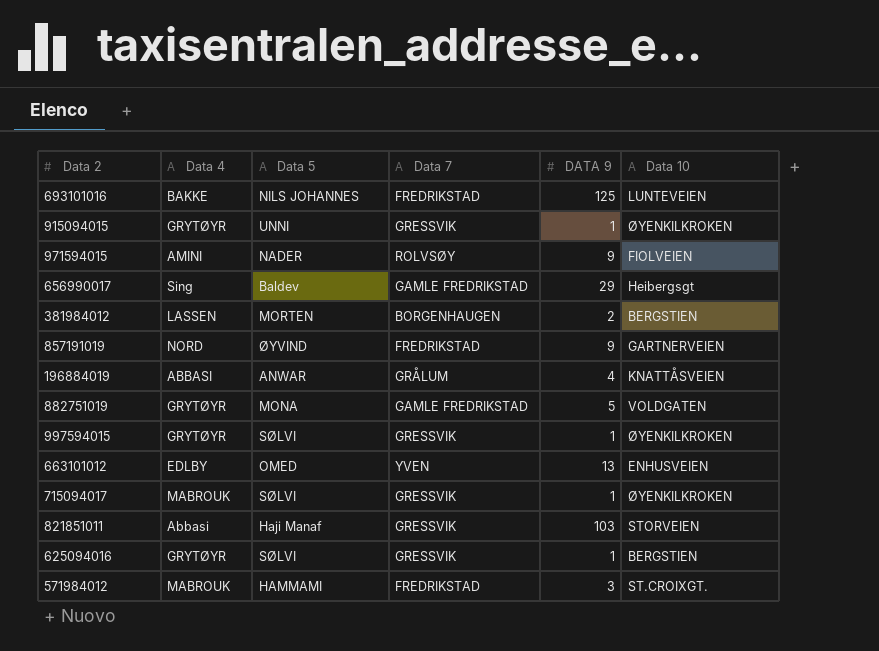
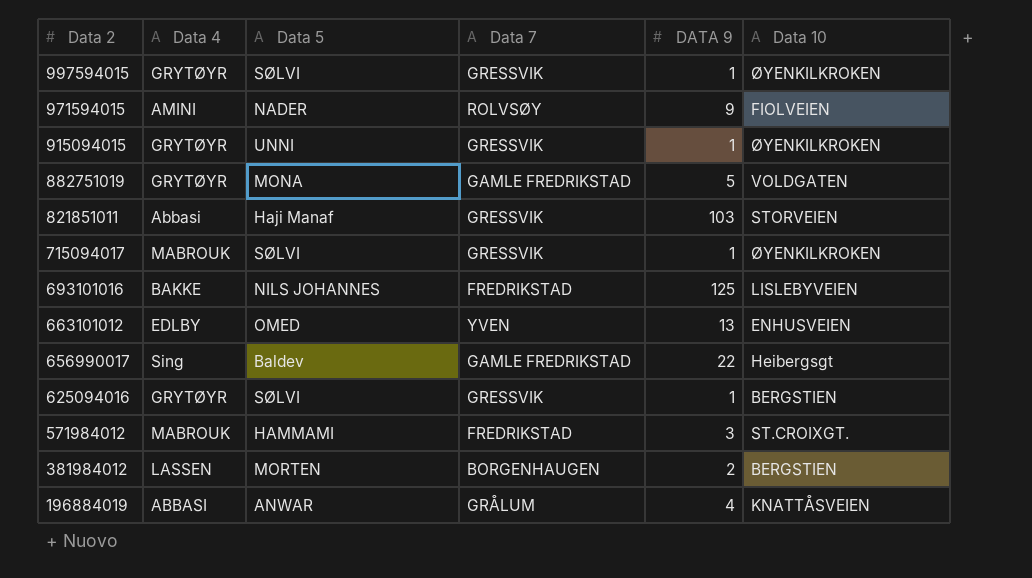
row order: none -> Data 2 descending
row 857191019: NORD | ØYVIND | FREDRIKSTAD | 9 | GARTNERVEIEN -> none
693101016 | Data 10: LUNTEVEIEN -> LISLEBYVEIEN
656990017 | DATA 9: 29 -> 22

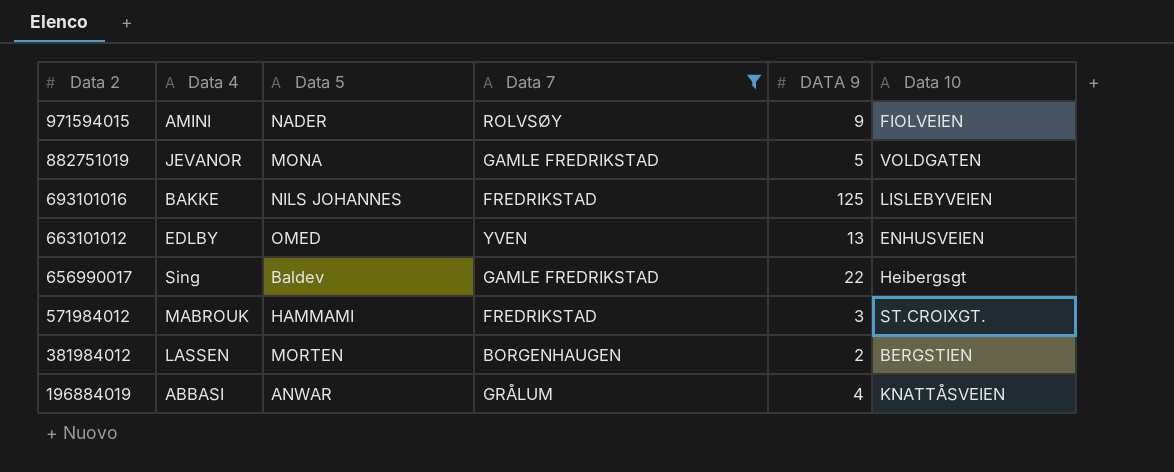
filter: none -> Data 7 != GRESSVIK
882751019 | Data 4: GRYTØYR -> JEVANOR

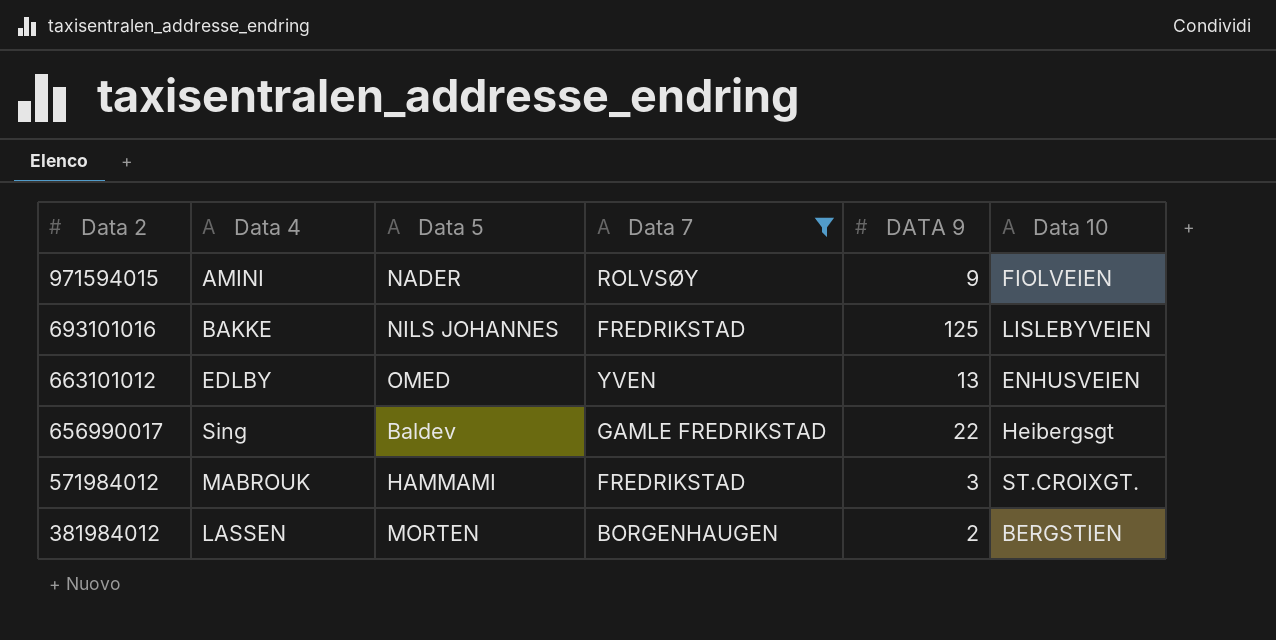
row 882751019: JEVANOR | MONA | GAMLE FREDRIKSTAD | 5 | VOLDGATEN -> none
row 196884019: ABBASI | ANWAR | GRÅLUM | 4 | KNATTÅSVEIEN -> none

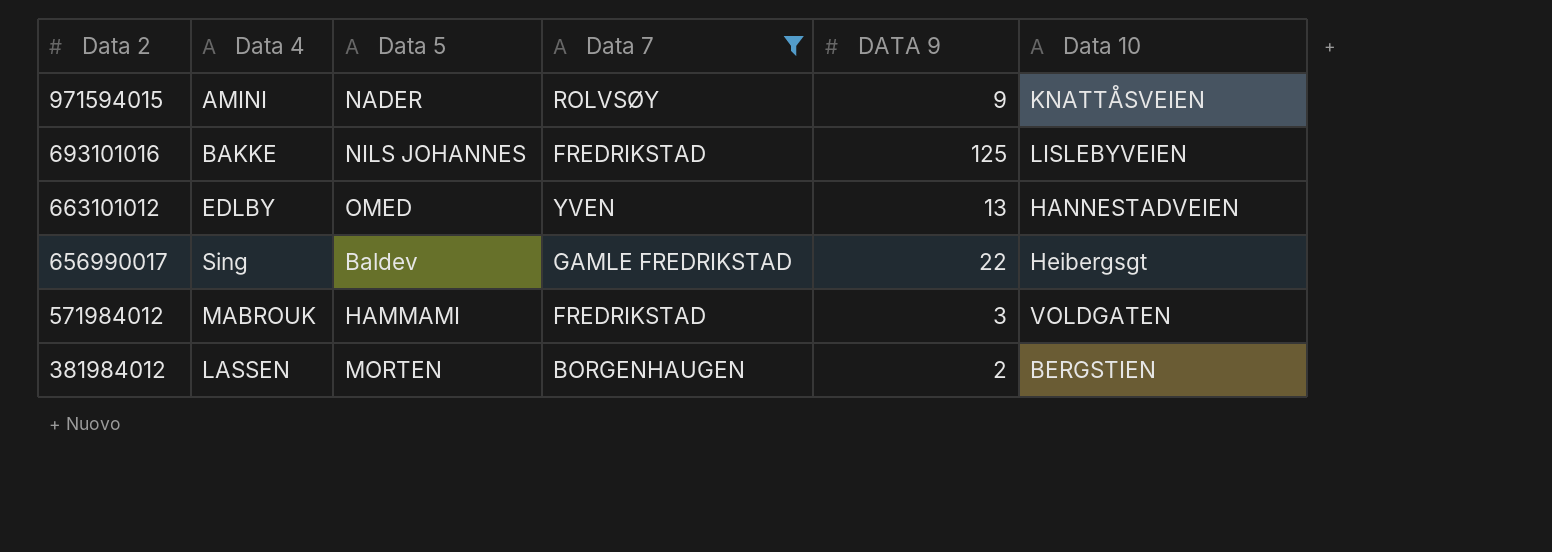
971594015 | Data 10: FIOLVEIEN -> KNATTÅSVEIEN
663101012 | Data 10: ENHUSVEIEN -> HANNESTADVEIEN
571984012 | Data 10: ST.CROIXGT. -> VOLDGATEN

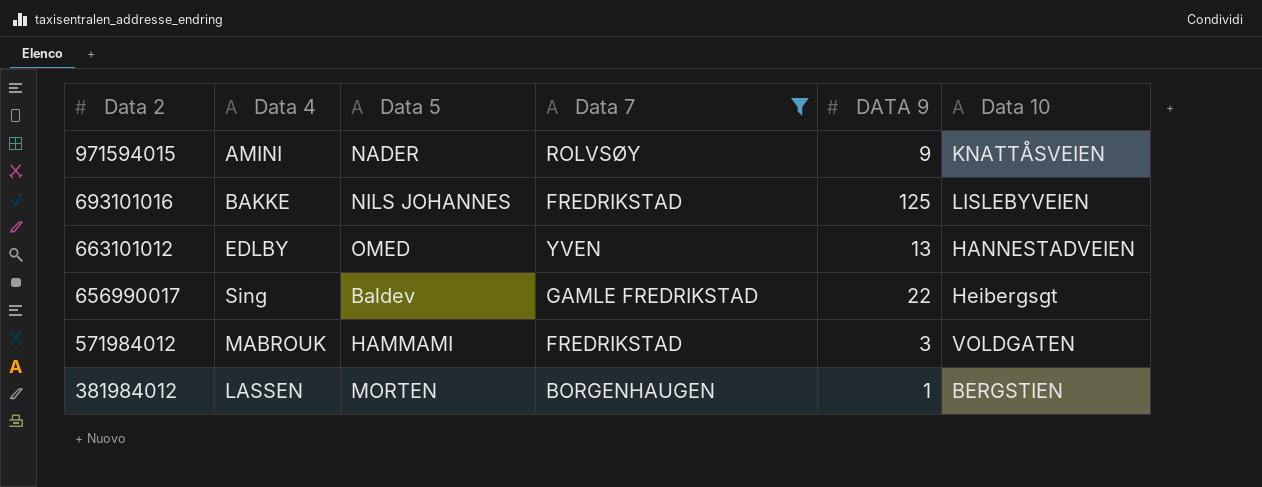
381984012 | DATA 9: 2 -> 1

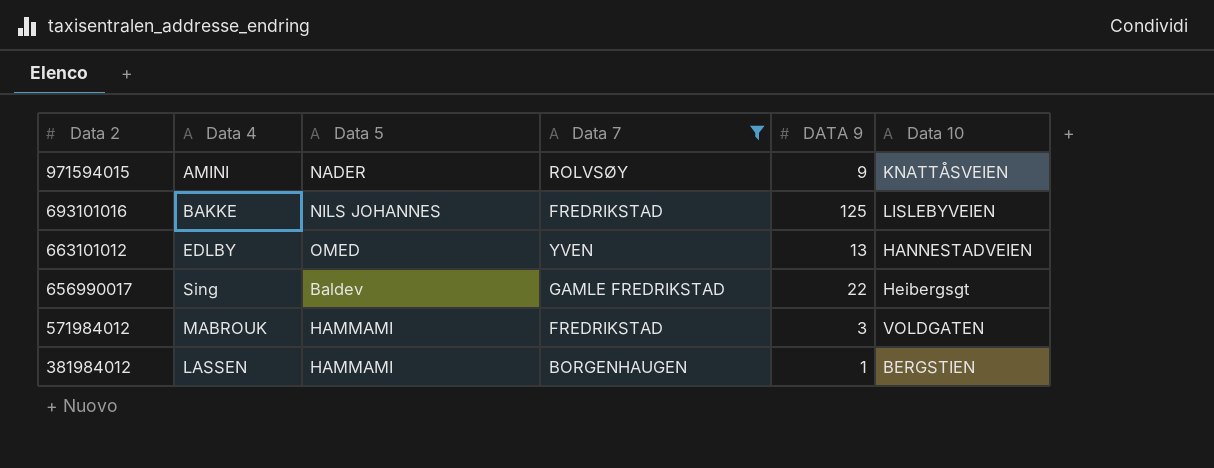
381984012 | Data 5: MORTEN -> HAMMAMI

